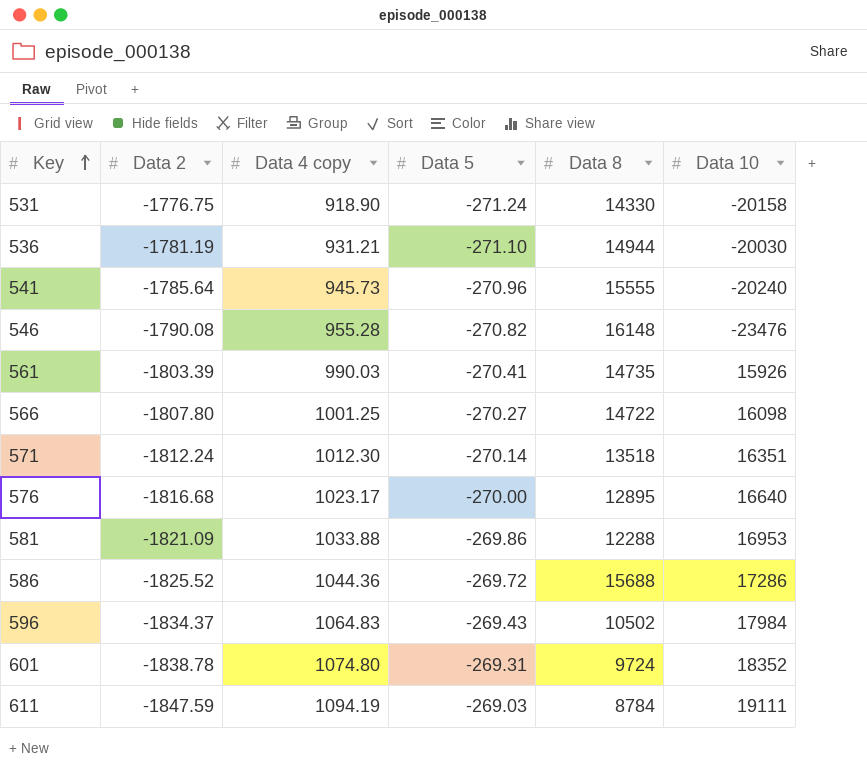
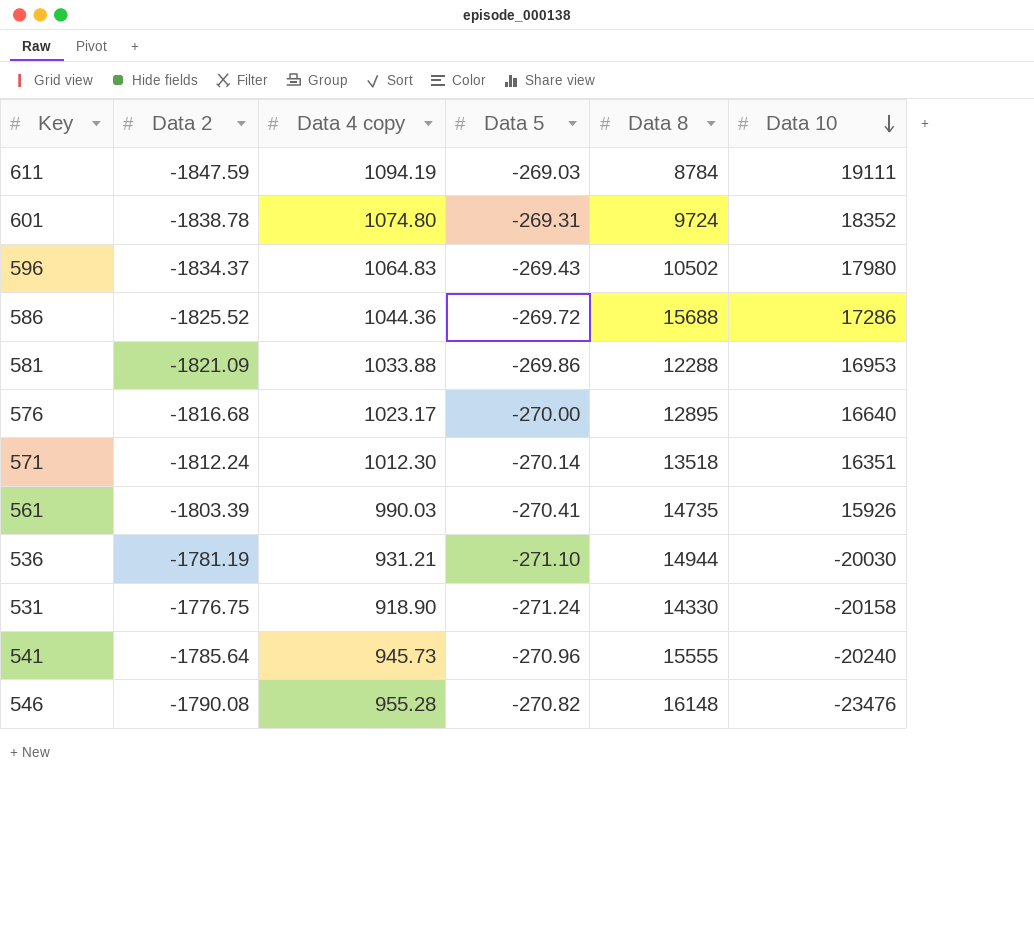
row order: Key ascending -> Data 10 descending
row 566: -1807.80 | 1001.25 | -270.27 | 14722 | 16098 -> none
596 | Data 10: 17984 -> 17980

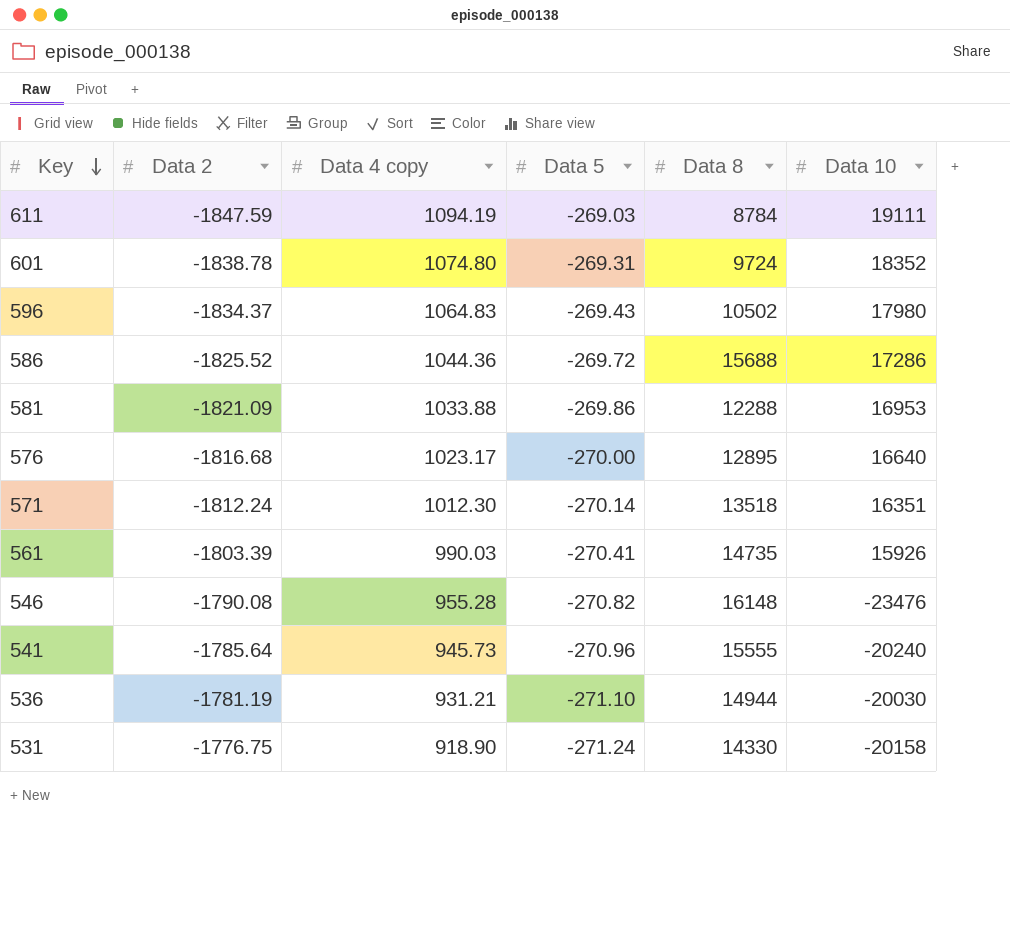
row order: Data 10 descending -> Key descending

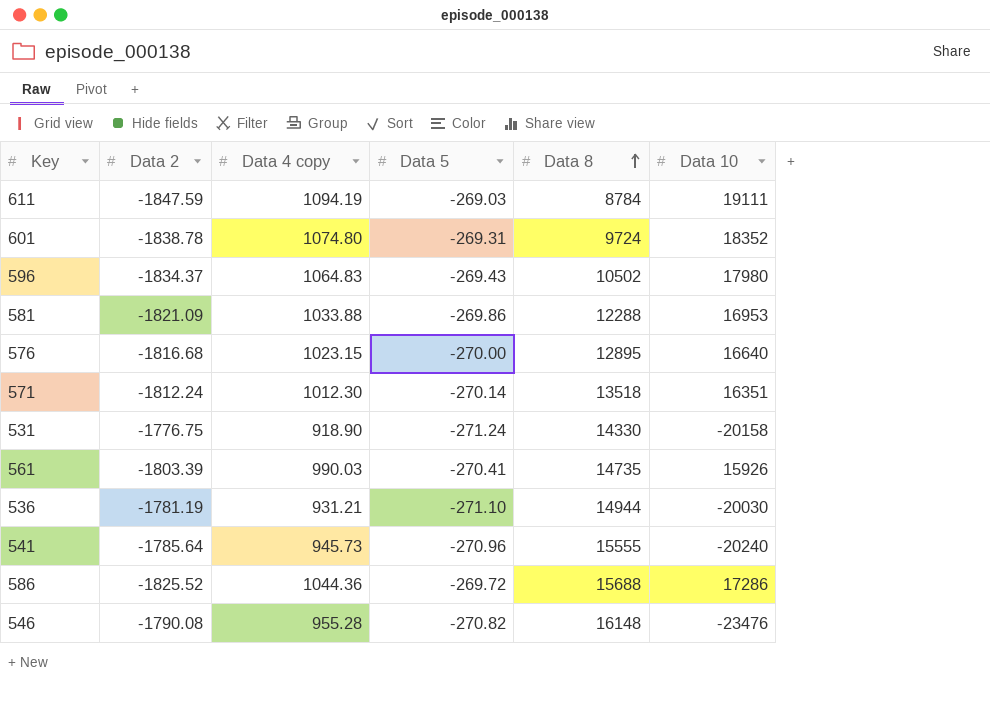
row order: Key descending -> Data 8 ascending
576 | Data 4 copy: 1023.17 -> 1023.15

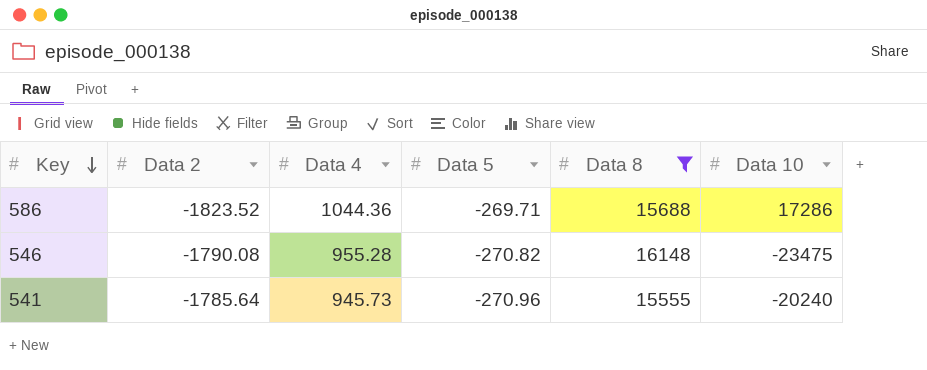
filter: none -> Data 8 >= 15555
row order: Data 8 ascending -> Key descending
column name: Data 4 copy -> Data 4
586 | Data 2: -1825.52 -> -1823.52
586 | Data 5: -269.72 -> -269.71
546 | Data 10: -23476 -> -23475

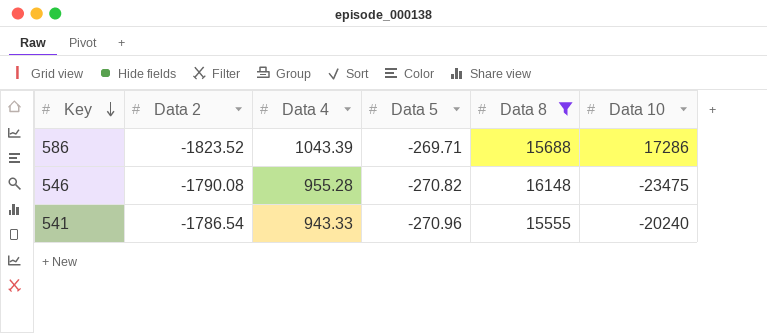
586 | Data 4: 1044.36 -> 1043.39
541 | Data 2: -1785.64 -> -1786.54
541 | Data 4: 945.73 -> 943.33

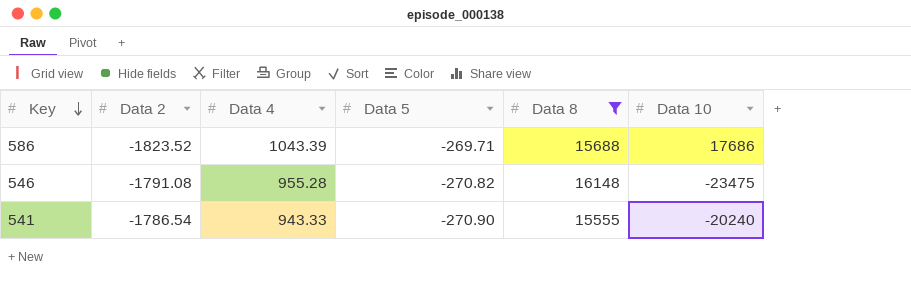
586 | Data 10: 17286 -> 17686
546 | Data 2: -1790.08 -> -1791.08
541 | Data 5: -270.96 -> -270.90

